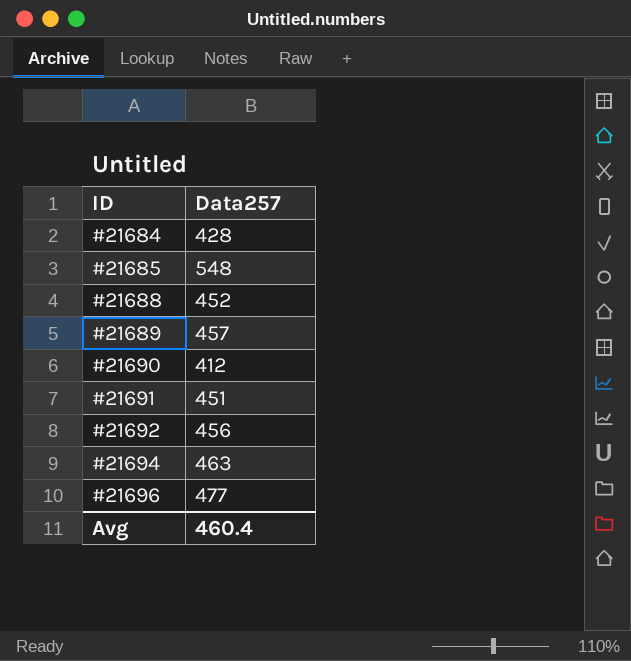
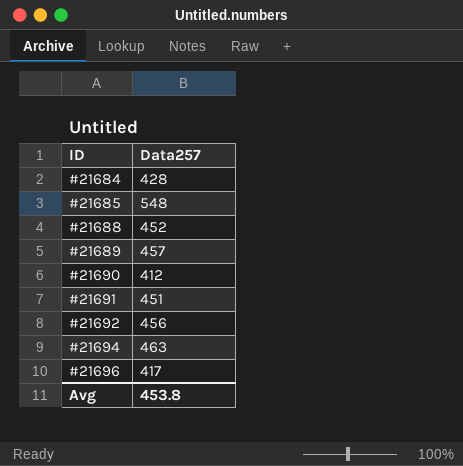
#21696 | Data257: 477 -> 417
Avg | Data257: 460.4 -> 453.8

